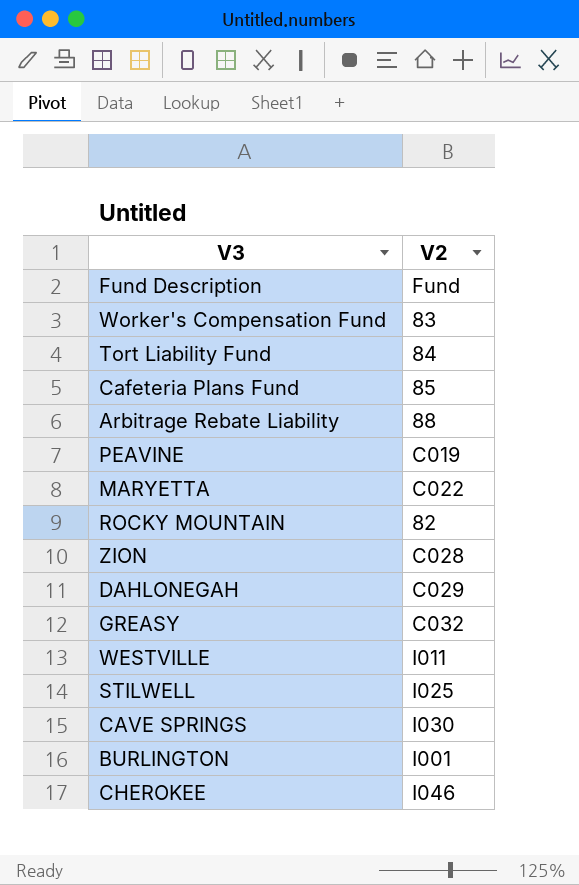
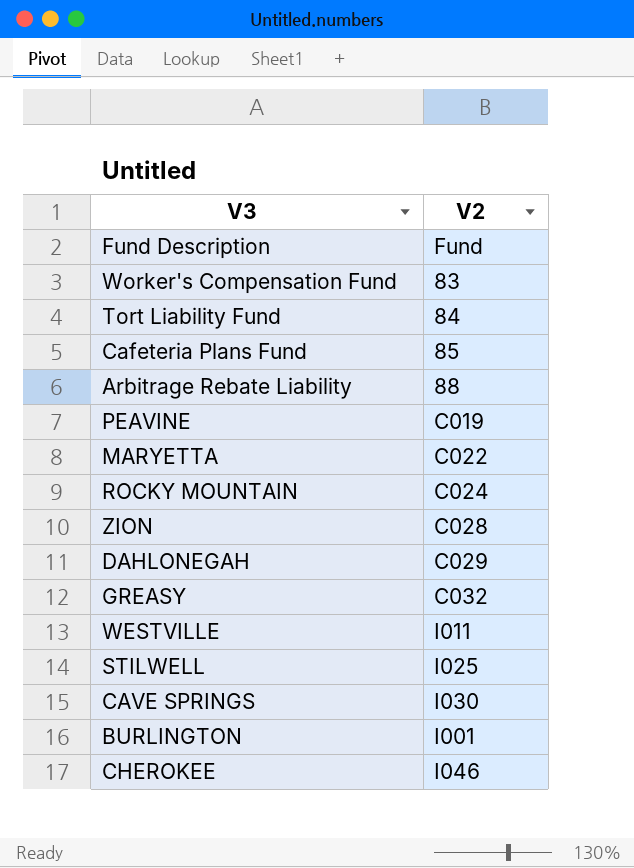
ROCKY MOUNTAIN | V2: 82 -> C024

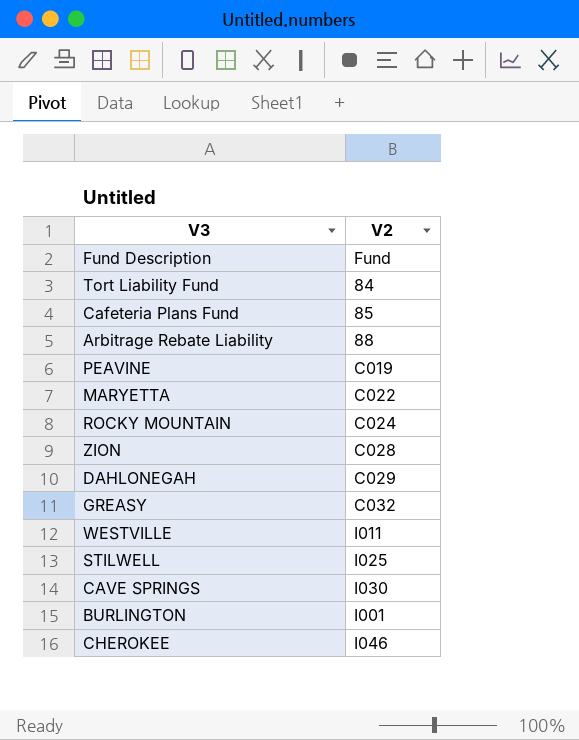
row Worker's Compensation Fund: 83 -> none

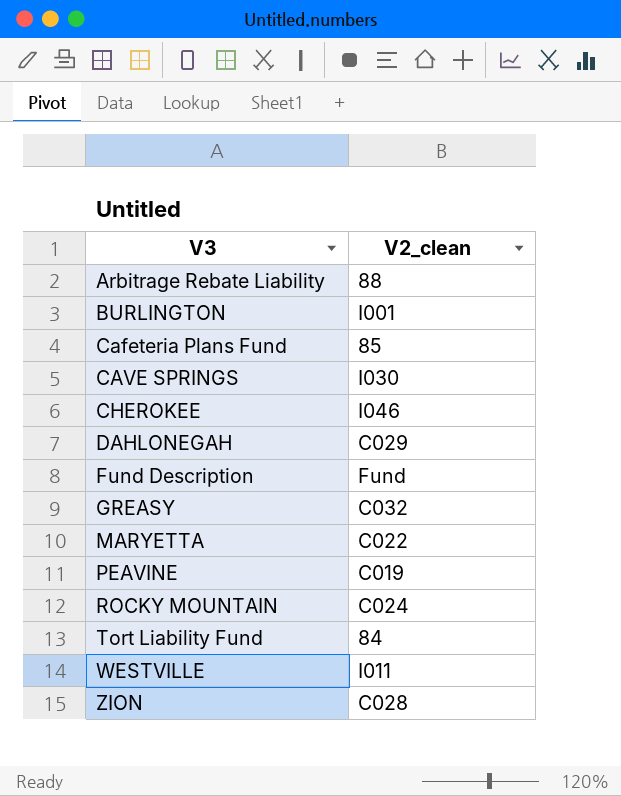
row order: none -> V3 ascending
column name: V2 -> V2_clean
row STILWELL: I025 -> none

